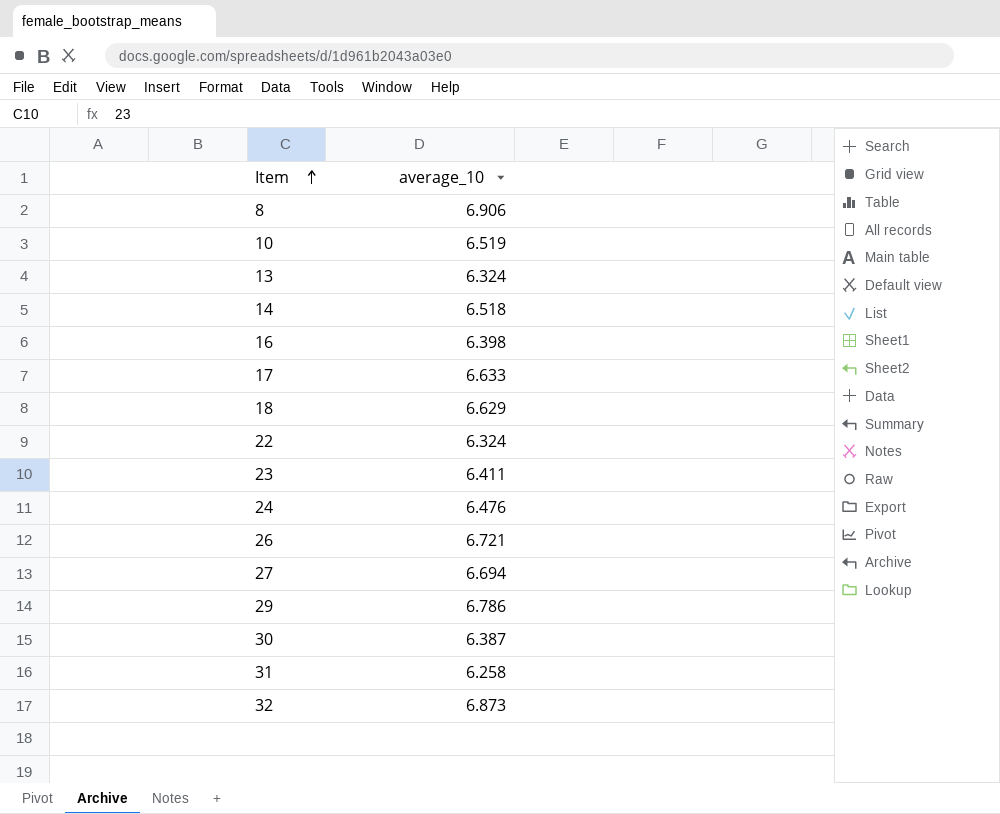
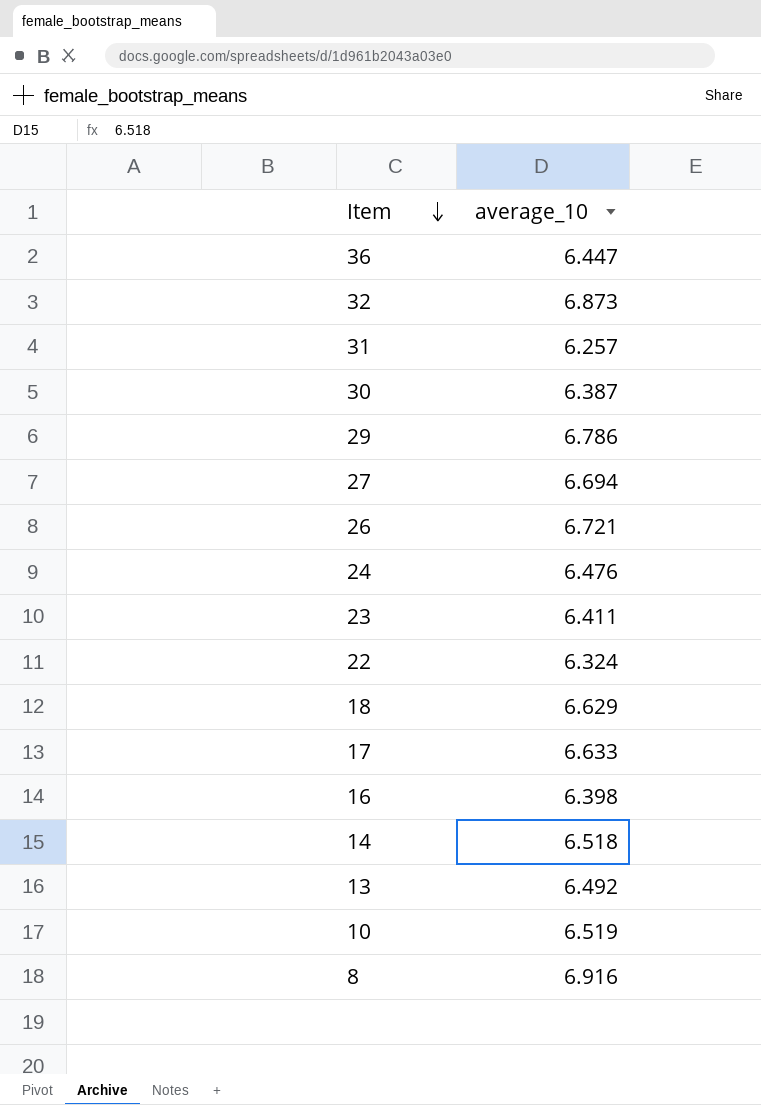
row order: Item ascending -> Item descending
row 36: none -> 6.447
31 | average_10: 6.258 -> 6.257
13 | average_10: 6.324 -> 6.492
8 | average_10: 6.906 -> 6.916

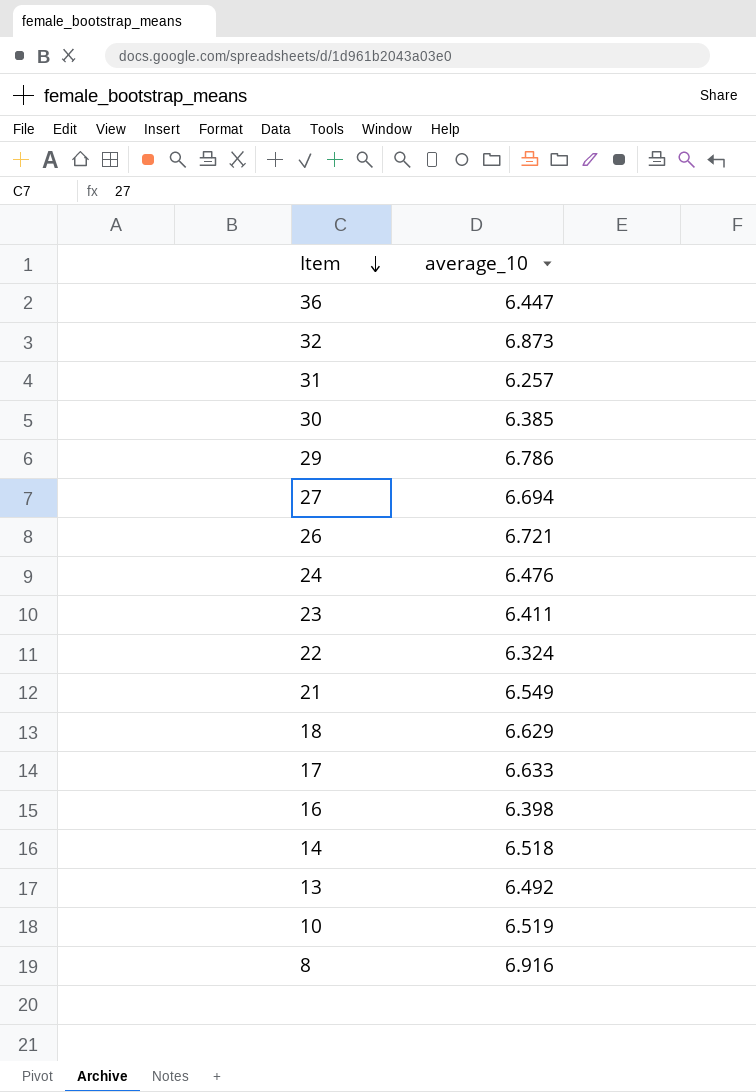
30 | average_10: 6.387 -> 6.385
row 21: none -> 6.549

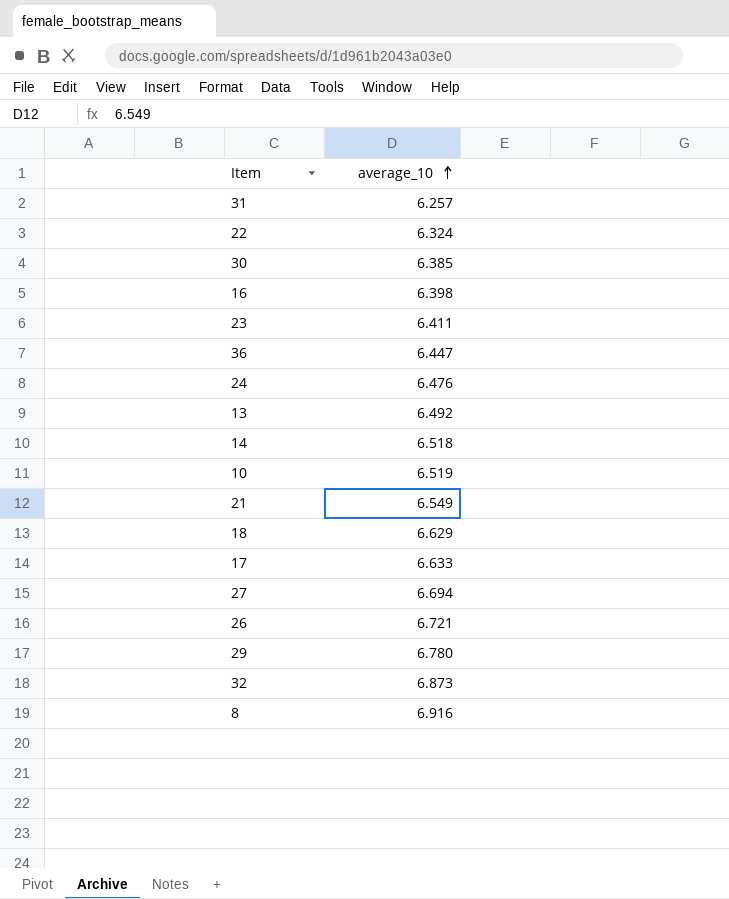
row order: Item descending -> average_10 ascending
29 | average_10: 6.786 -> 6.780

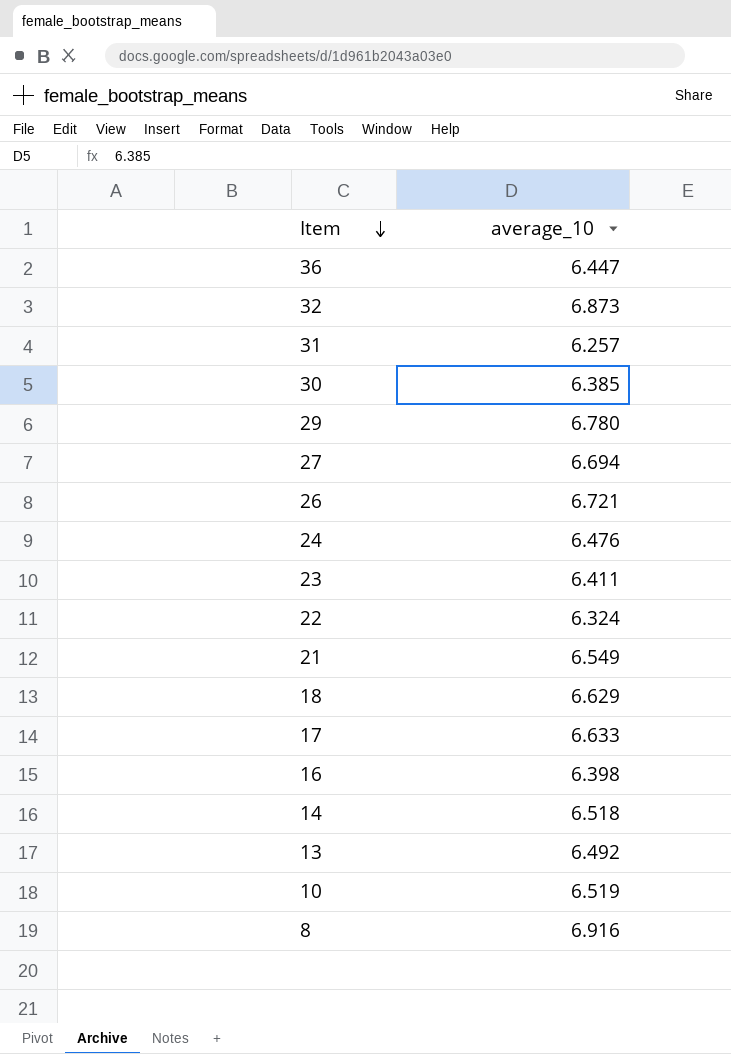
row order: average_10 ascending -> Item descending

